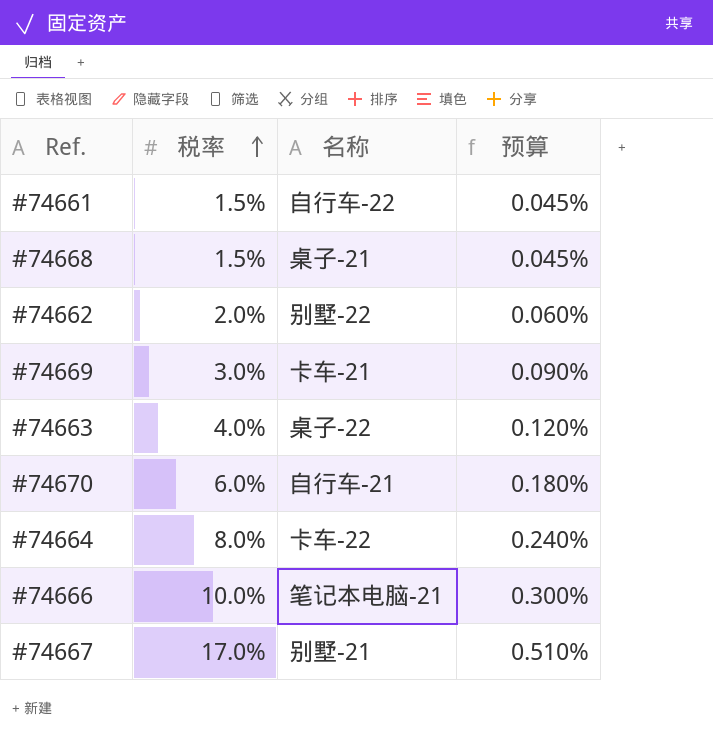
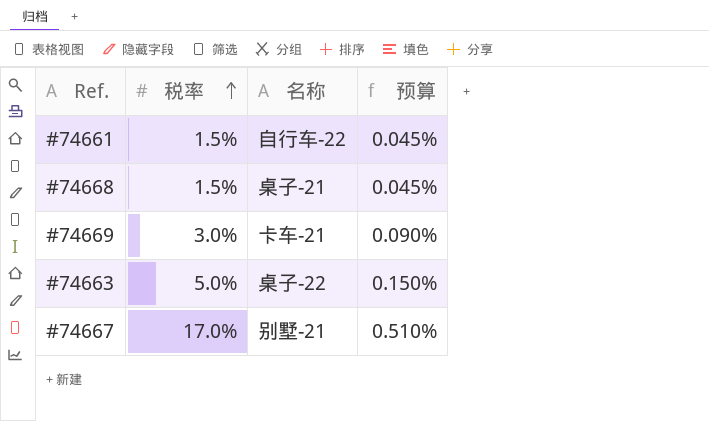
row #74662: 2.0% | 别墅-22 | 0.060% -> none
row #74670: 6.0% | 自行车-21 | 0.180% -> none
row #74664: 8.0% | 卡车-22 | 0.240% -> none
row #74666: 10.0% | 笔记本电脑-21 | 0.300% -> none
#74663 | 税率: 4.0% -> 5.0%
#74663 | 预算: 0.120% -> 0.150%

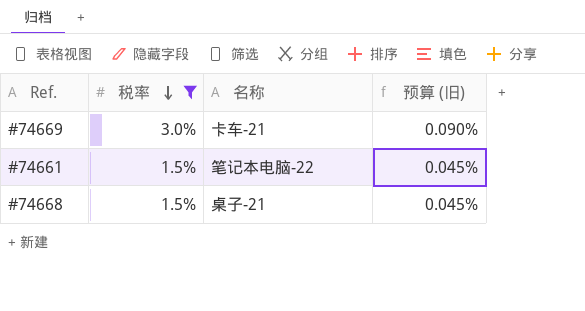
filter: none -> 税率 <= 3.0%
row order: 税率 ascending -> 税率 descending
column name: 预算 -> 预算 (旧)
#74661 | 名称: 自行车-22 -> 笔记本电脑-22

